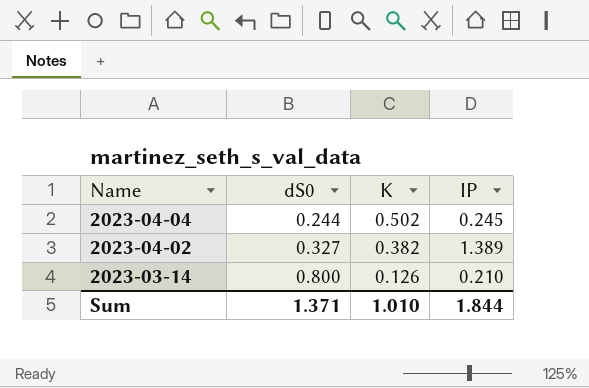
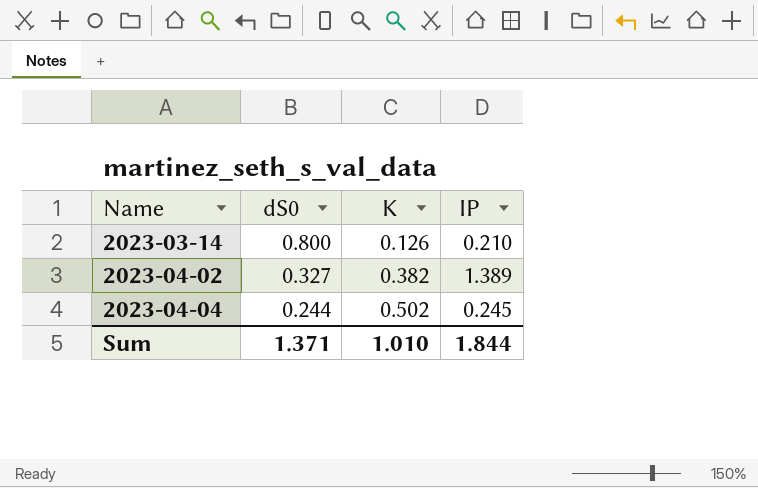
row order: Name descending -> Name ascending

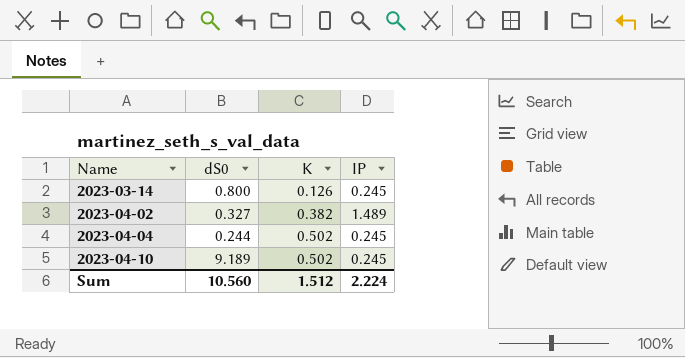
2023-03-14 | IP: 0.210 -> 0.245
2023-04-02 | IP: 1.389 -> 1.489
row 2023-04-10: none -> 9.189 | 0.502 | 0.245
Sum | dS0: 1.371 -> 10.560
Sum | K: 1.010 -> 1.512
Sum | IP: 1.844 -> 2.224

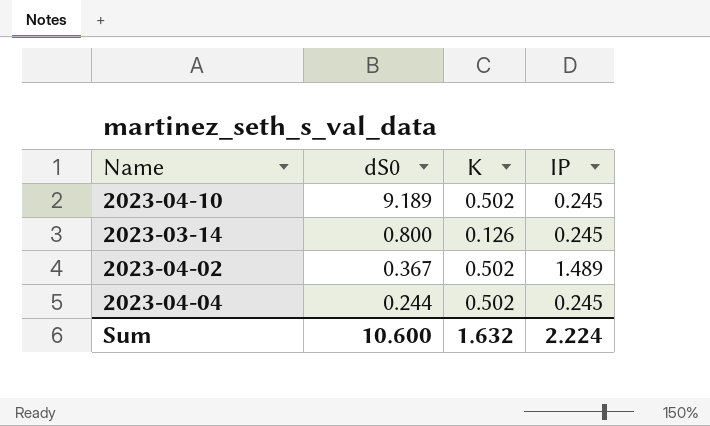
row order: Name ascending -> dS0 descending
2023-04-02 | dS0: 0.327 -> 0.367
2023-04-02 | K: 0.382 -> 0.502
Sum | dS0: 10.560 -> 10.600
Sum | K: 1.512 -> 1.632

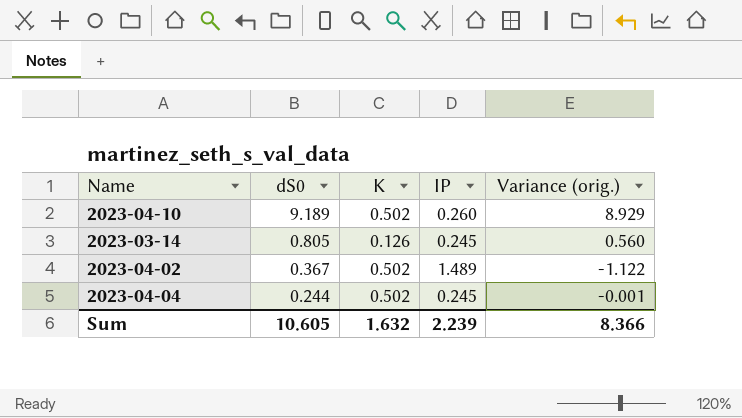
column Variance (orig.) | formula: none -> [dS0] - [IP]
2023-04-10 | IP: 0.245 -> 0.260
2023-03-14 | dS0: 0.800 -> 0.805
Sum | dS0: 10.600 -> 10.605
Sum | IP: 2.224 -> 2.239

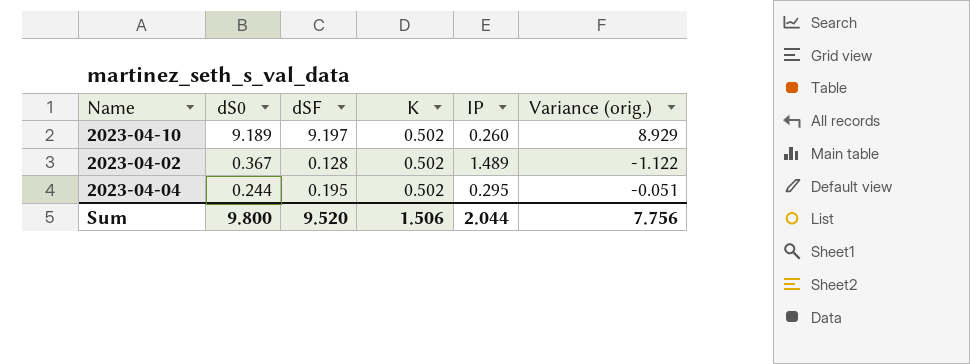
column dSF | position: none -> 3
row 2023-03-14: 0.805 | 0.126 | 0.245 | 0.560 -> none
2023-04-04 | IP: 0.245 -> 0.295
2023-04-04 | Variance (orig.): -0.001 -> -0.051
Sum | dS0: 10.605 -> 9.800
Sum | K: 1.632 -> 1.506
Sum | IP: 2.239 -> 2.044
Sum | Variance (orig.): 8.366 -> 7.756

